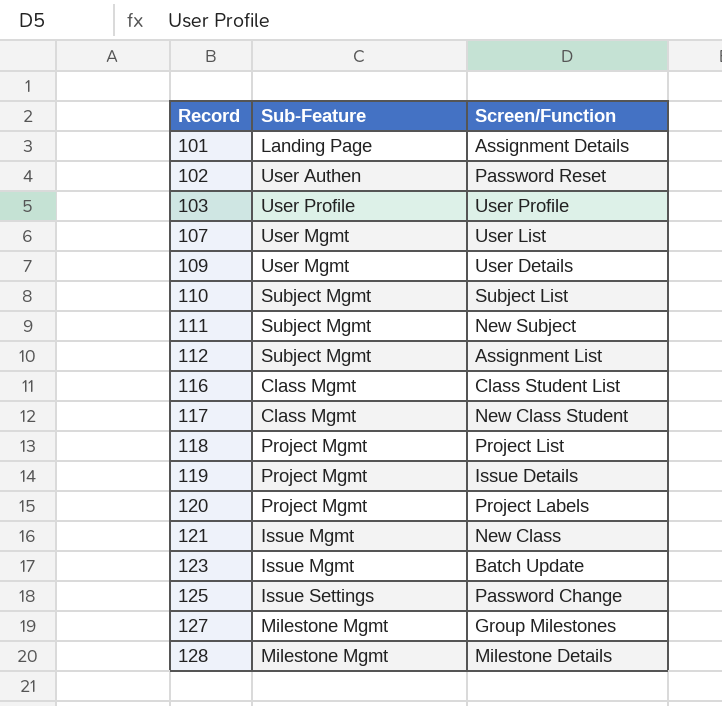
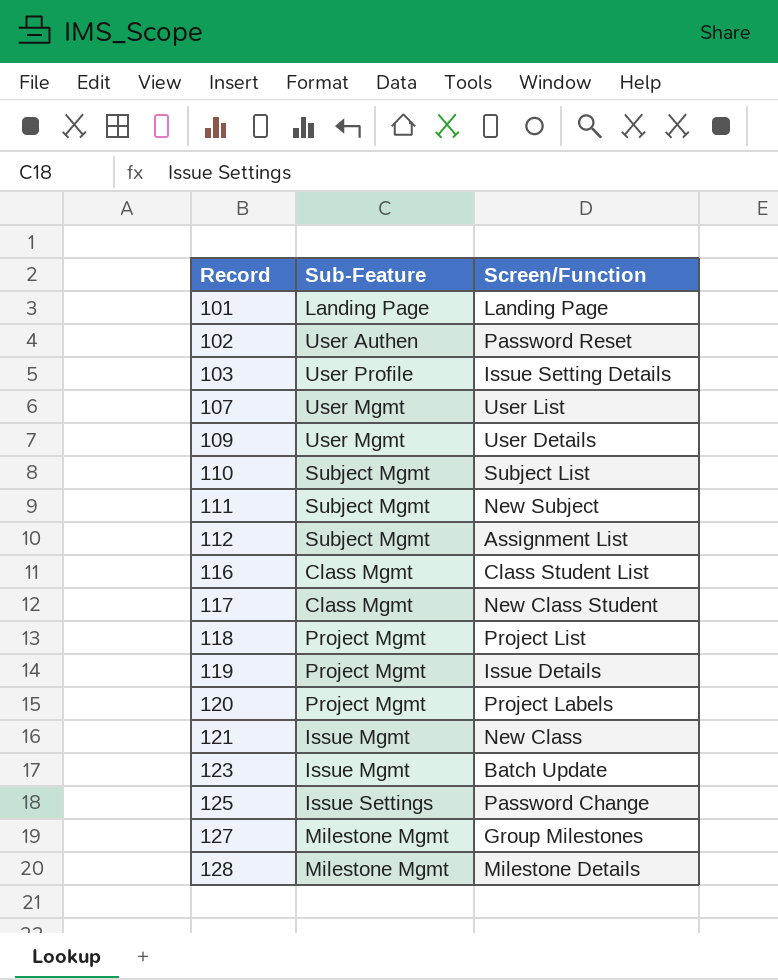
101 | Screen/Function: Assignment Details -> Landing Page
103 | Screen/Function: User Profile -> Issue Setting Details

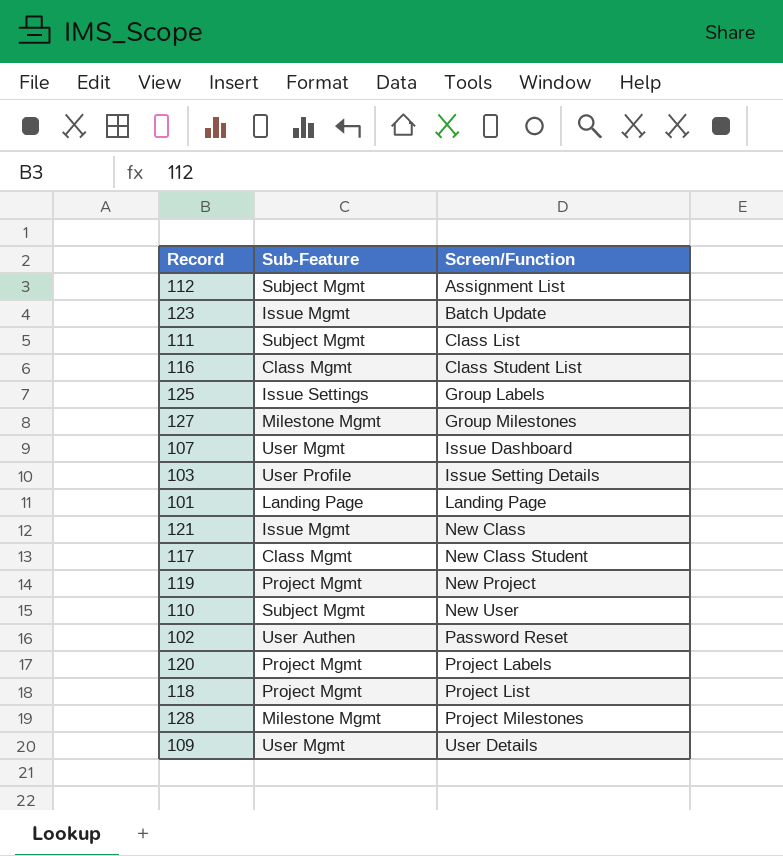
row order: Record ascending -> Screen/Function ascending
111 | Screen/Function: New Subject -> Class List
125 | Screen/Function: Password Change -> Group Labels
107 | Screen/Function: User List -> Issue Dashboard
119 | Screen/Function: Issue Details -> New Project
110 | Screen/Function: Subject List -> New User
128 | Screen/Function: Milestone Details -> Project Milestones

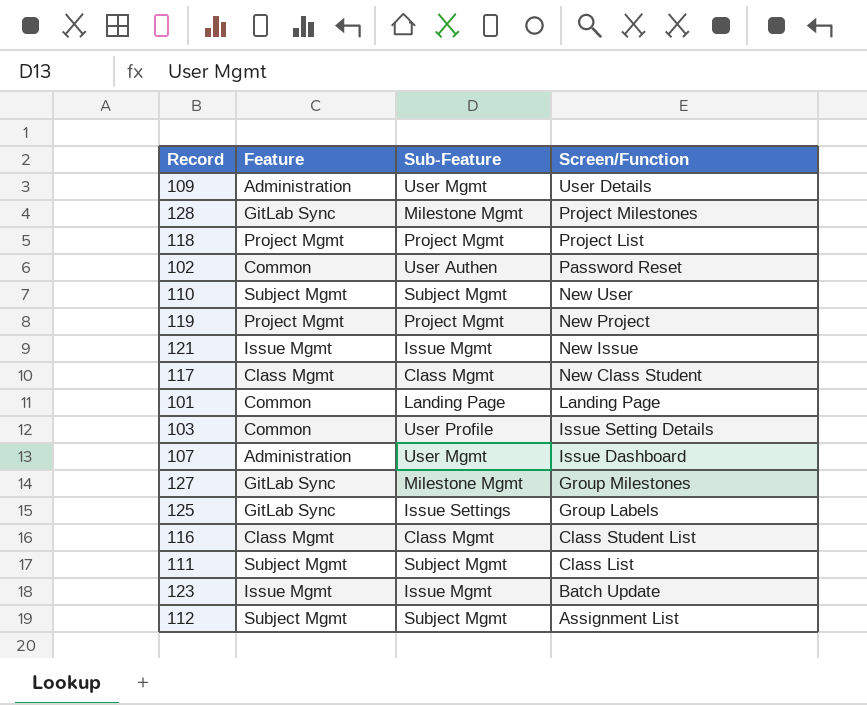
row order: Screen/Function ascending -> Screen/Function descending
column Feature | position: none -> 2
row 120: Project Mgmt | Project Labels -> none
121 | Screen/Function: New Class -> New Issue

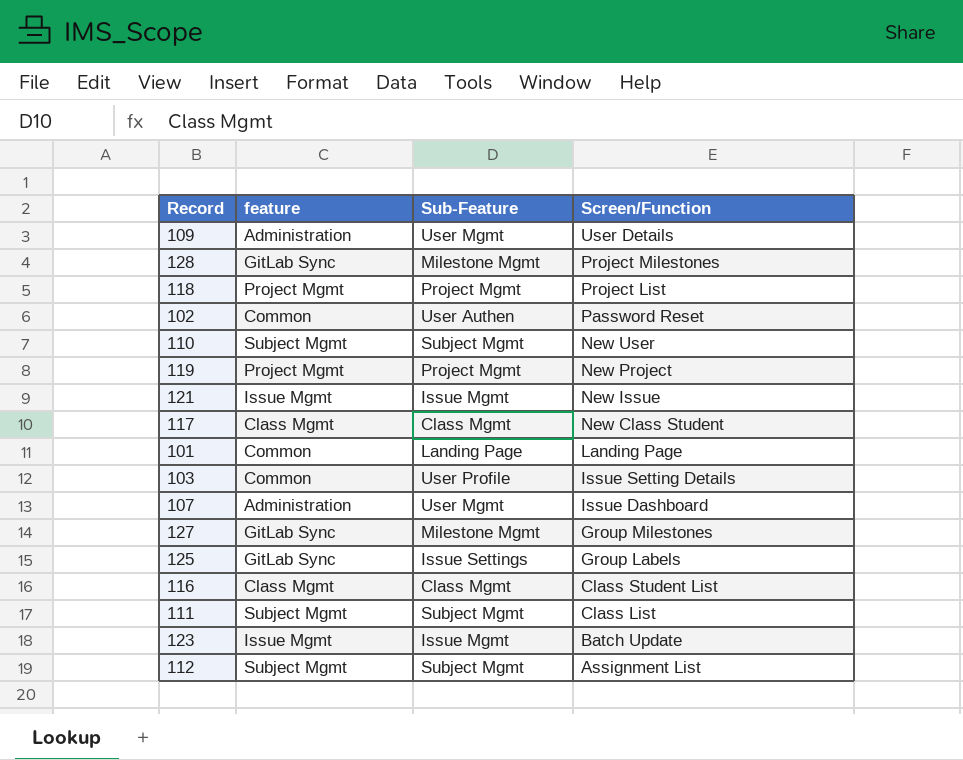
column name: Feature -> feature

